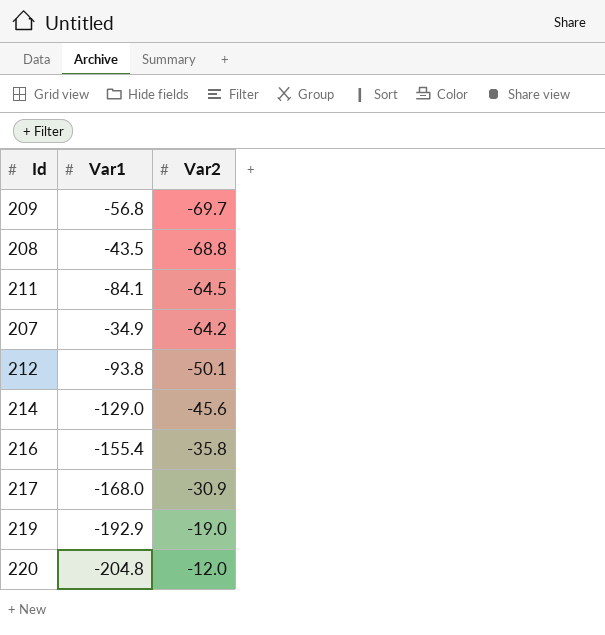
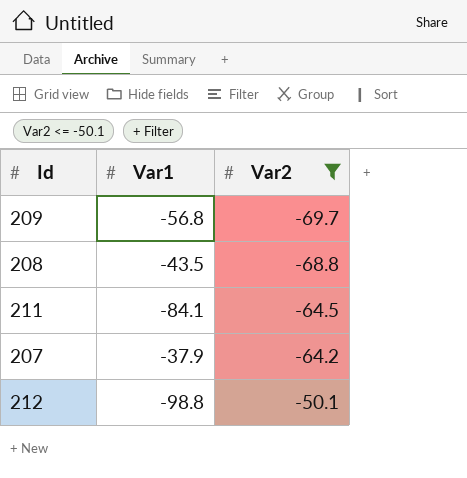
filter: none -> Var2 <= -50.1
207 | Var1: -34.9 -> -37.9
212 | Var1: -93.8 -> -98.8

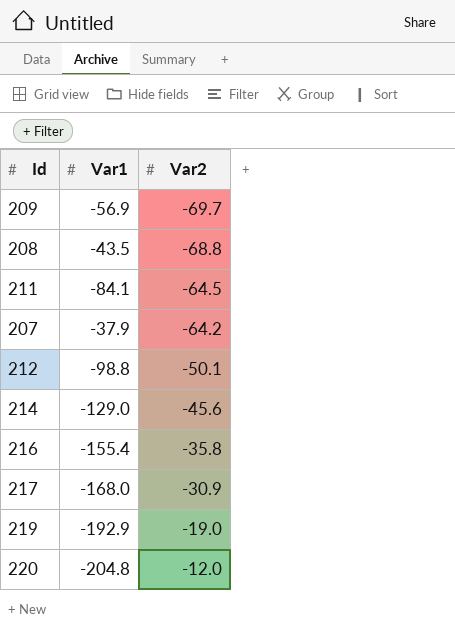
filter: Var2 <= -50.1 -> none
209 | Var1: -56.8 -> -56.9

